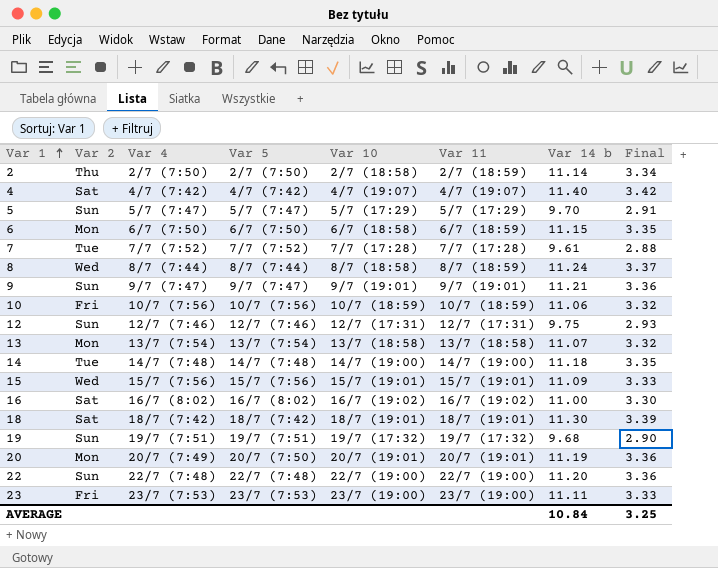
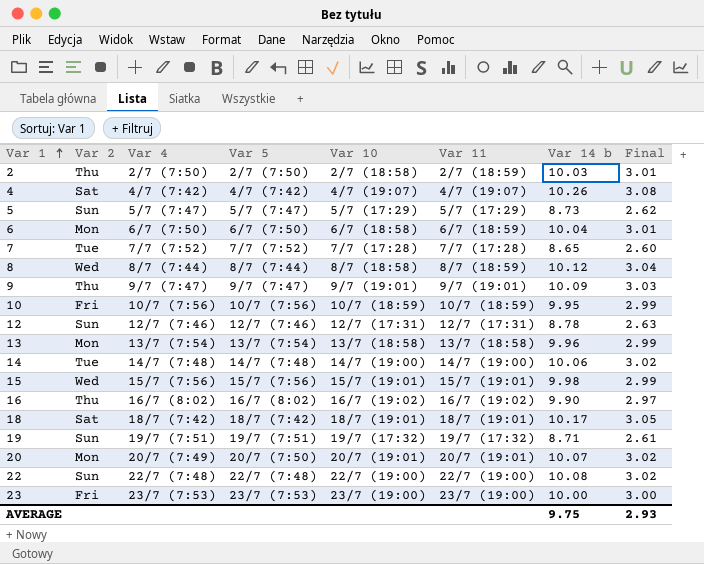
2 | Var 14 b: 11.14 -> 10.03
2 | Final: 3.34 -> 3.01
4 | Var 14 b: 11.40 -> 10.26
4 | Final: 3.42 -> 3.08
5 | Var 14 b: 9.70 -> 8.73
5 | Final: 2.91 -> 2.62
6 | Var 14 b: 11.15 -> 10.04
6 | Final: 3.35 -> 3.01
7 | Var 14 b: 9.61 -> 8.65
7 | Final: 2.88 -> 2.60
8 | Var 14 b: 11.24 -> 10.12
8 | Final: 3.37 -> 3.04
9 | Var 2: Sun -> Thu
9 | Var 14 b: 11.21 -> 10.09
9 | Final: 3.36 -> 3.03
10 | Var 14 b: 11.06 -> 9.95
10 | Final: 3.32 -> 2.99
12 | Var 14 b: 9.75 -> 8.78
12 | Final: 2.93 -> 2.63
13 | Var 14 b: 11.07 -> 9.96
13 | Final: 3.32 -> 2.99
14 | Var 14 b: 11.18 -> 10.06
14 | Final: 3.35 -> 3.02
15 | Var 14 b: 11.09 -> 9.98
15 | Final: 3.33 -> 2.99
16 | Var 2: Sat -> Thu
16 | Var 14 b: 11.00 -> 9.90
16 | Final: 3.30 -> 2.97
18 | Var 14 b: 11.30 -> 10.17
18 | Final: 3.39 -> 3.05
19 | Var 14 b: 9.68 -> 8.71
19 | Final: 2.90 -> 2.61
20 | Var 14 b: 11.19 -> 10.07
20 | Final: 3.36 -> 3.02
22 | Var 14 b: 11.20 -> 10.08
22 | Final: 3.36 -> 3.02
23 | Var 14 b: 11.11 -> 10.00
23 | Final: 3.33 -> 3.00
AVERAGE | Var 14 b: 10.84 -> 9.75
AVERAGE | Final: 3.25 -> 2.93

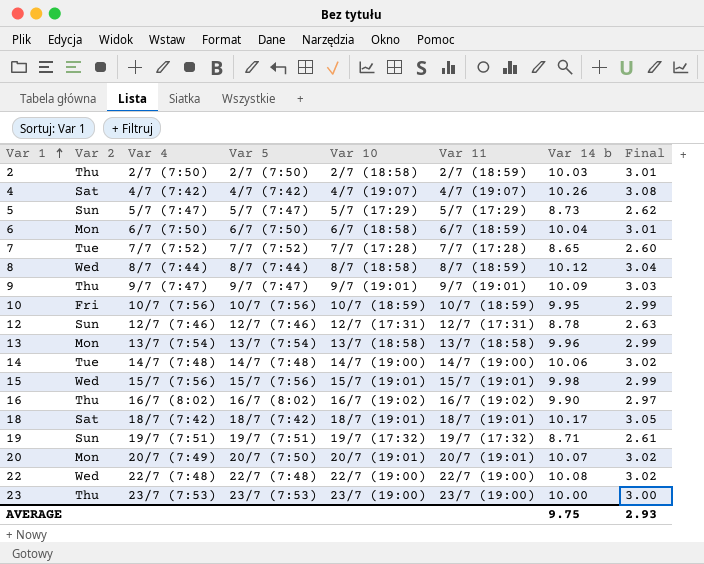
22 | Var 2: Sun -> Wed
23 | Var 2: Fri -> Thu

